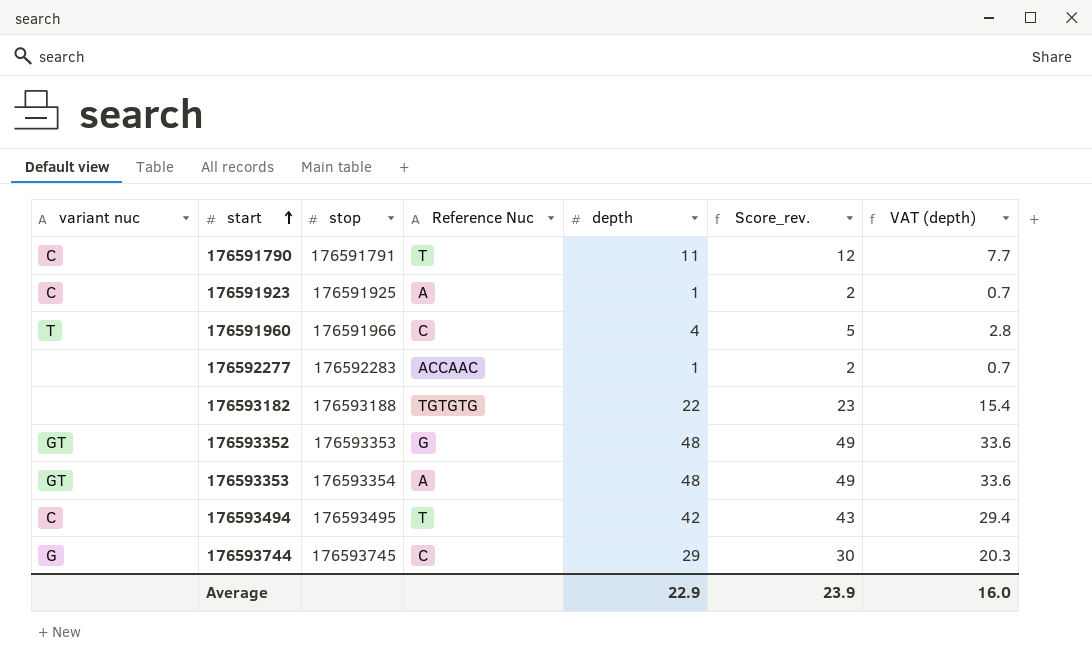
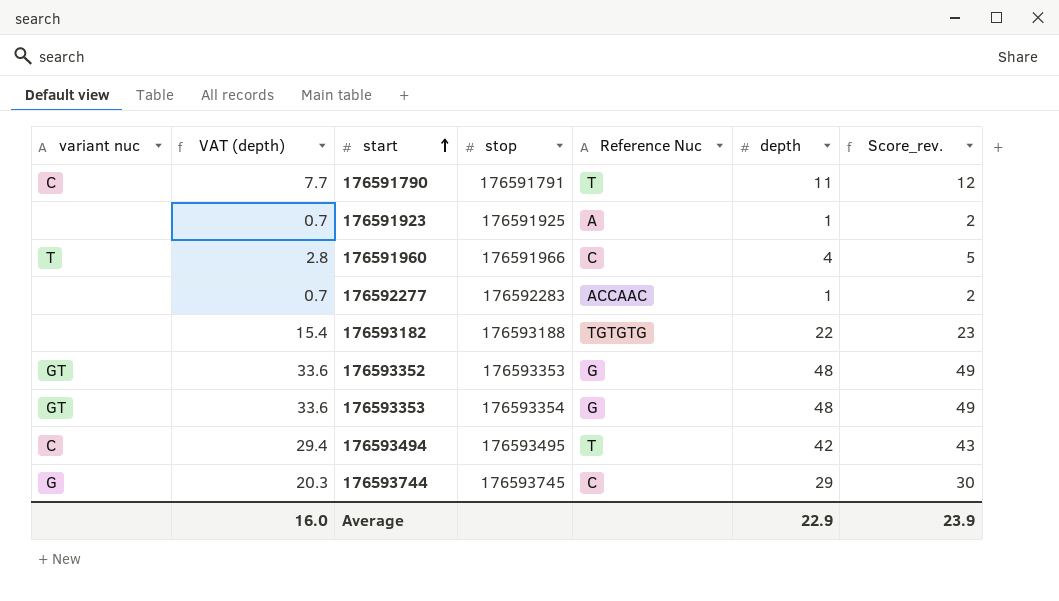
column VAT (depth) | position: 7 -> 2
176591923 | variant nuc: C -> none
176593353 | Reference Nuc: A -> G

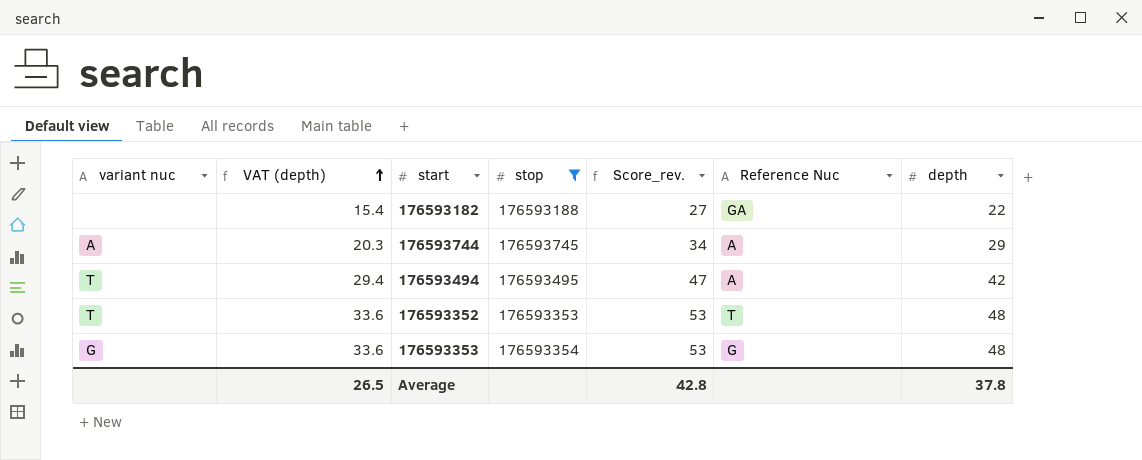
filter: none -> stop >= 176593188
row order: start ascending -> VAT (depth) ascending
column Score_rev. | formula: [depth] + 1 -> [depth] + 5
column Score_rev. | position: 7 -> 5
176593182 | Reference Nuc: TGTGTG -> GA
176593744 | variant nuc: G -> A
176593744 | Reference Nuc: C -> A
176593494 | variant nuc: C -> T
176593494 | Reference Nuc: T -> A
176593352 | variant nuc: GT -> T
176593352 | Reference Nuc: G -> T
176593353 | variant nuc: GT -> G
Average | VAT (depth): 16.0 -> 26.5
Average | Score_rev.: 23.9 -> 42.8
Average | depth: 22.9 -> 37.8

